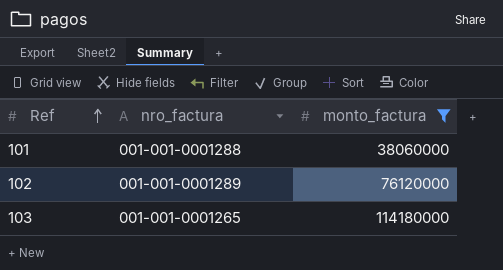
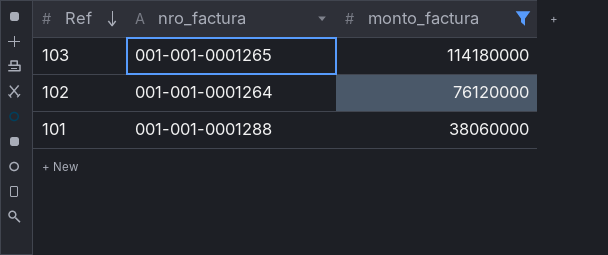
row order: Ref ascending -> Ref descending
102 | nro_factura: 001-001-0001289 -> 001-001-0001264

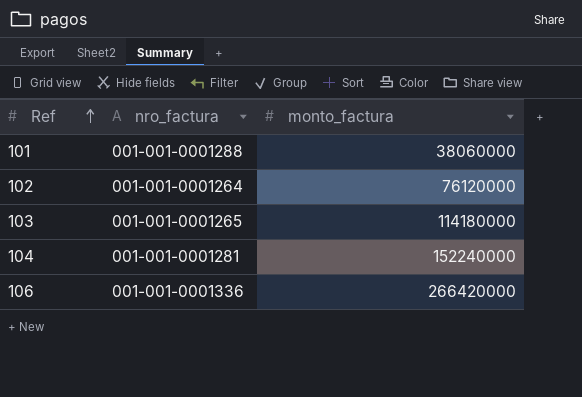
filter: monto_factura <= 114180000 -> none
row order: Ref descending -> Ref ascending

